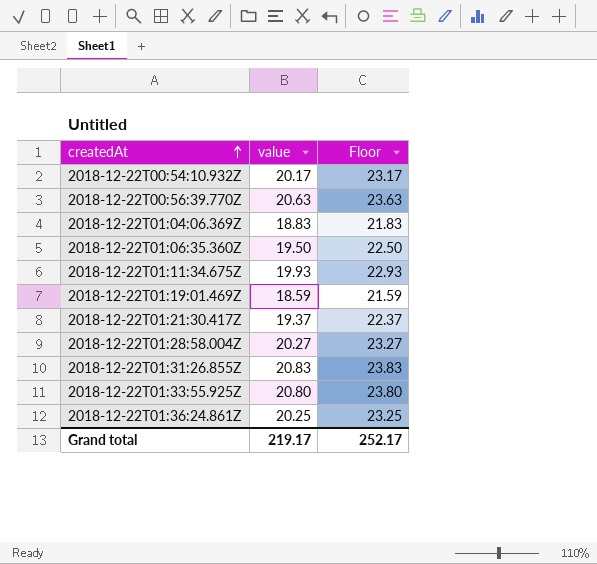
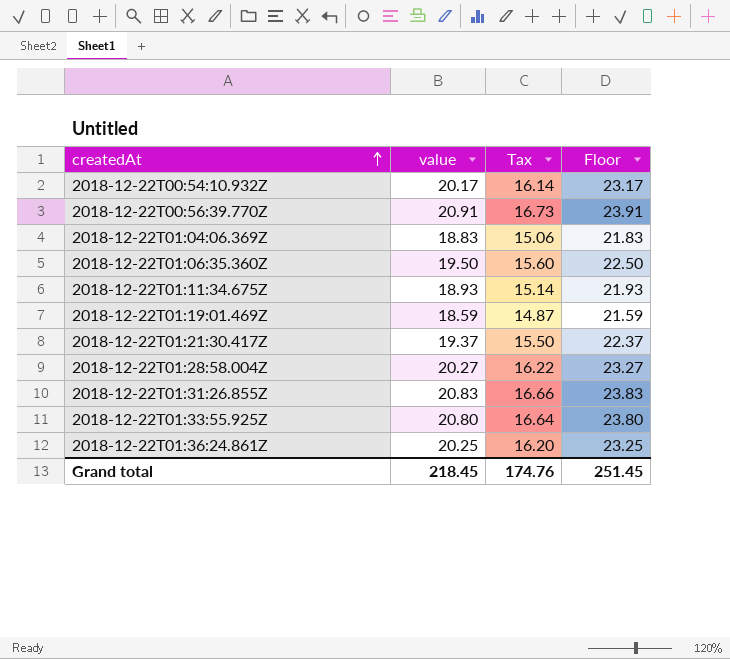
column Tax | formula: none -> [value] * 0.8
2018-12-22T00:56:39.770Z | value: 20.63 -> 20.91
2018-12-22T00:56:39.770Z | Floor: 23.63 -> 23.91
2018-12-22T01:11:34.675Z | value: 19.93 -> 18.93
2018-12-22T01:11:34.675Z | Floor: 22.93 -> 21.93
Grand total | value: 219.17 -> 218.45
Grand total | Floor: 252.17 -> 251.45

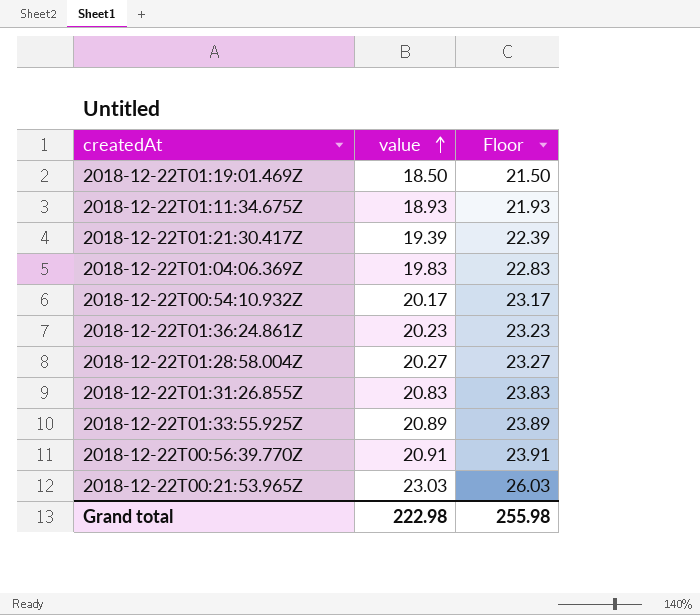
row order: createdAt ascending -> value ascending
column Tax | formula: [value] * 0.8 -> none
row 2018-12-22T01:06:35.360Z: 19.50 | 15.60 | 22.50 -> none
2018-12-22T01:19:01.469Z | value: 18.59 -> 18.50
2018-12-22T01:19:01.469Z | Floor: 21.59 -> 21.50
2018-12-22T01:21:30.417Z | value: 19.37 -> 19.39
2018-12-22T01:21:30.417Z | Floor: 22.37 -> 22.39
2018-12-22T01:04:06.369Z | value: 18.83 -> 19.83
2018-12-22T01:04:06.369Z | Floor: 21.83 -> 22.83
2018-12-22T01:36:24.861Z | value: 20.25 -> 20.23
2018-12-22T01:36:24.861Z | Floor: 23.25 -> 23.23
2018-12-22T01:33:55.925Z | value: 20.80 -> 20.89
2018-12-22T01:33:55.925Z | Floor: 23.80 -> 23.89
row 2018-12-22T00:21:53.965Z: none -> 23.03 | 26.03
Grand total | value: 218.45 -> 222.98
Grand total | Floor: 251.45 -> 255.98

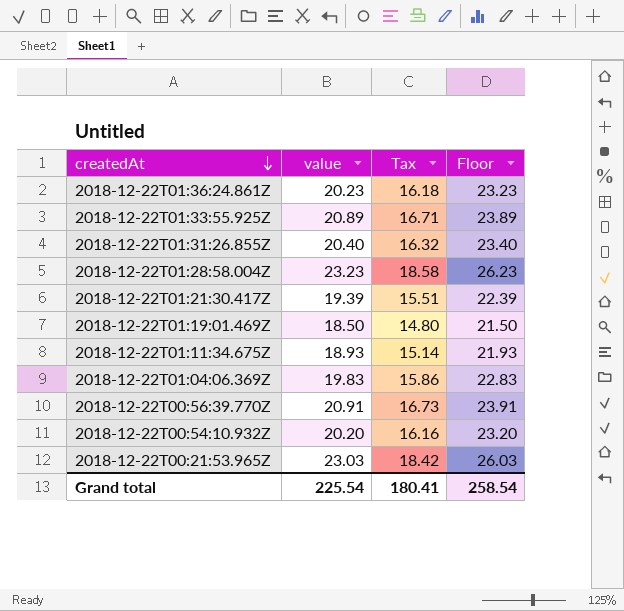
row order: value ascending -> createdAt descending
column Tax | formula: none -> [value] * 0.8
2018-12-22T01:31:26.855Z | value: 20.83 -> 20.40
2018-12-22T01:31:26.855Z | Floor: 23.83 -> 23.40
2018-12-22T01:28:58.004Z | value: 20.27 -> 23.23
2018-12-22T01:28:58.004Z | Floor: 23.27 -> 26.23
2018-12-22T00:54:10.932Z | value: 20.17 -> 20.20
2018-12-22T00:54:10.932Z | Floor: 23.17 -> 23.20
Grand total | value: 222.98 -> 225.54
Grand total | Floor: 255.98 -> 258.54

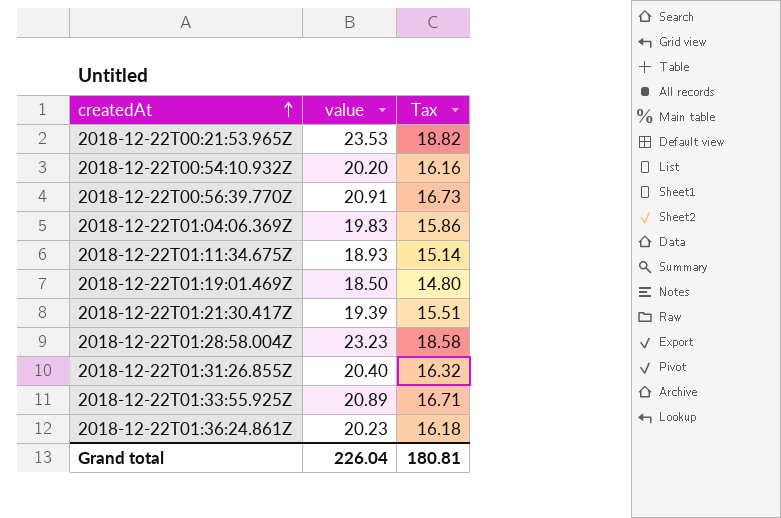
row order: createdAt descending -> createdAt ascending
column Floor | formula: [value] + 3 -> none
2018-12-22T00:21:53.965Z | value: 23.03 -> 23.53
2018-12-22T00:21:53.965Z | Tax: 18.42 -> 18.82
Grand total | value: 225.54 -> 226.04
Grand total | Tax: 180.41 -> 180.81

